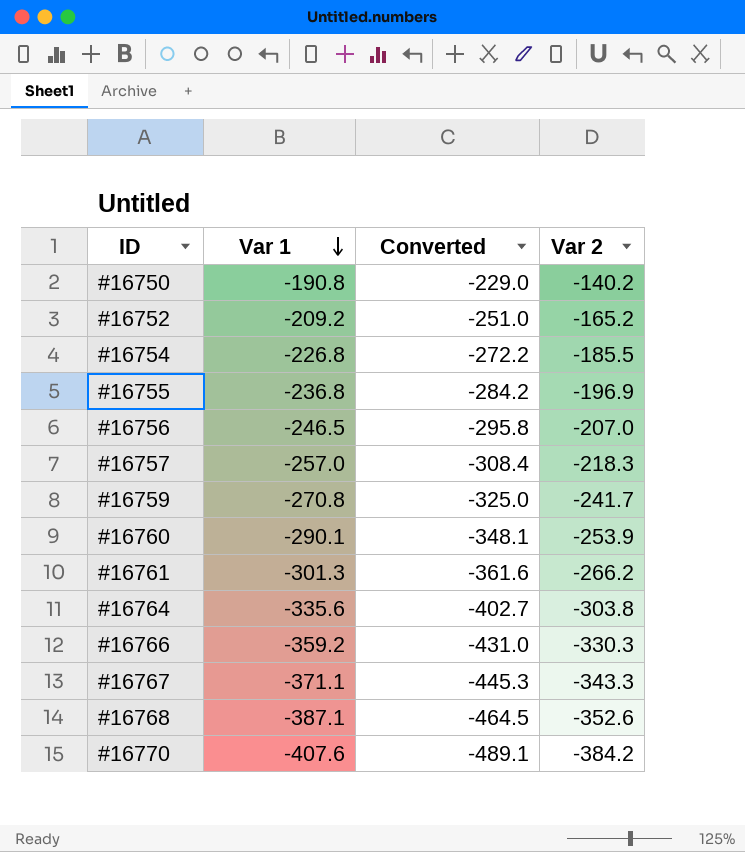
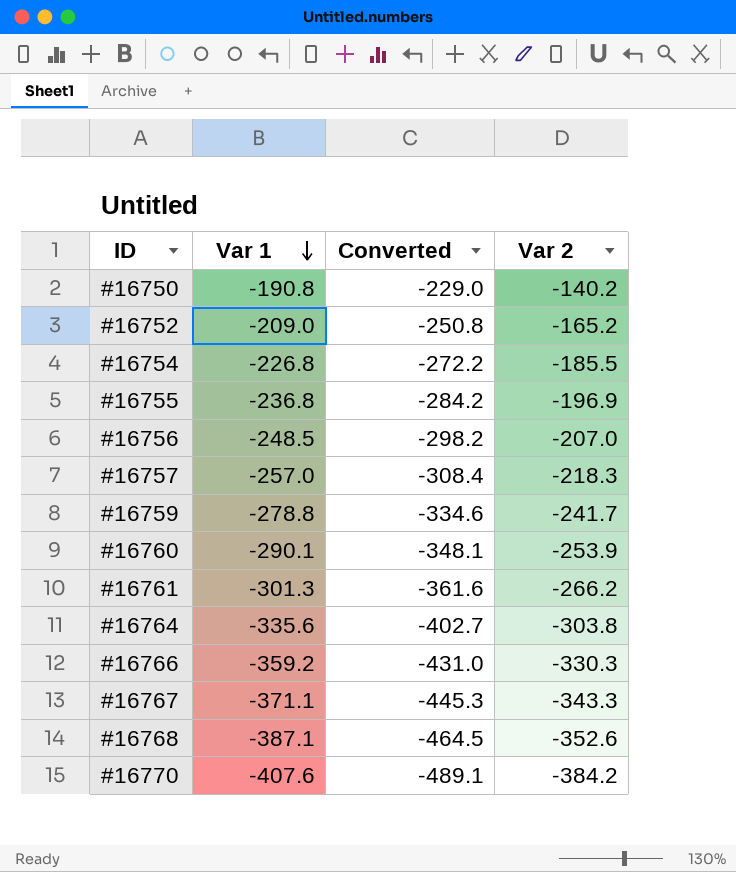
#16752 | Var 1: -209.2 -> -209.0
#16752 | Converted: -251.0 -> -250.8
#16756 | Var 1: -246.5 -> -248.5
#16756 | Converted: -295.8 -> -298.2
#16759 | Var 1: -270.8 -> -278.8
#16759 | Converted: -325.0 -> -334.6

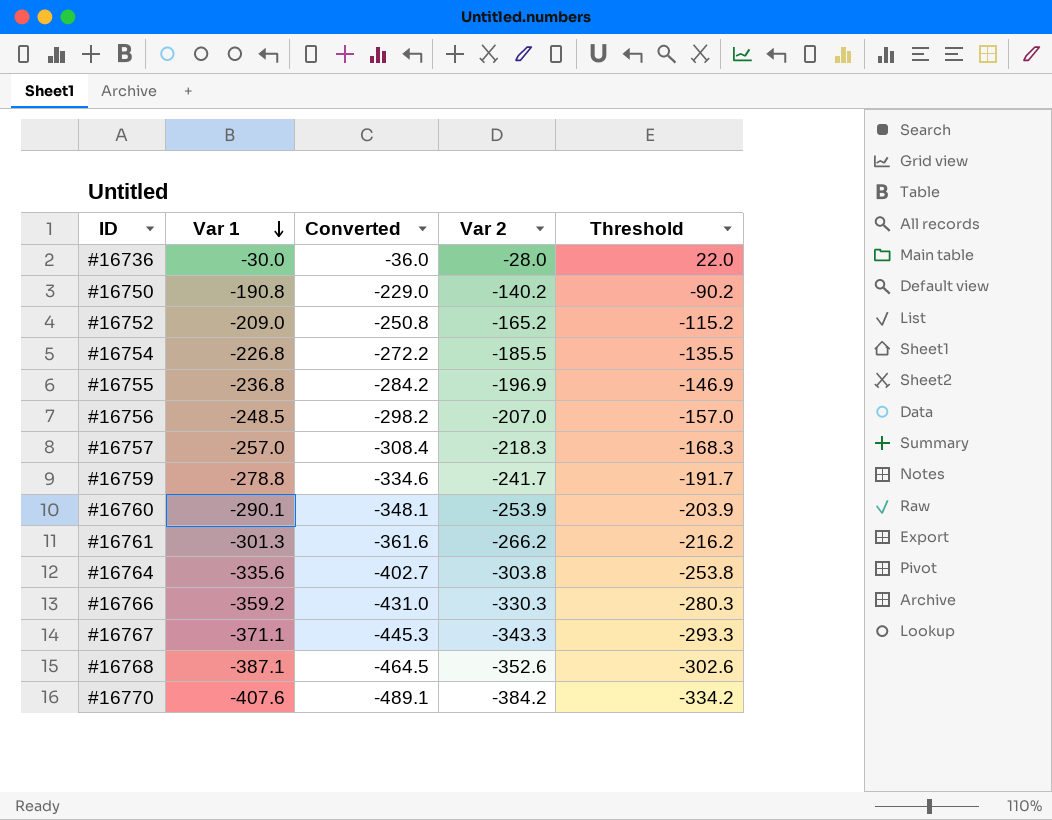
column Threshold | formula: none -> [Var 2] + 50
row #16736: none -> -30.0 | -36.0 | -28.0 | 22.0

